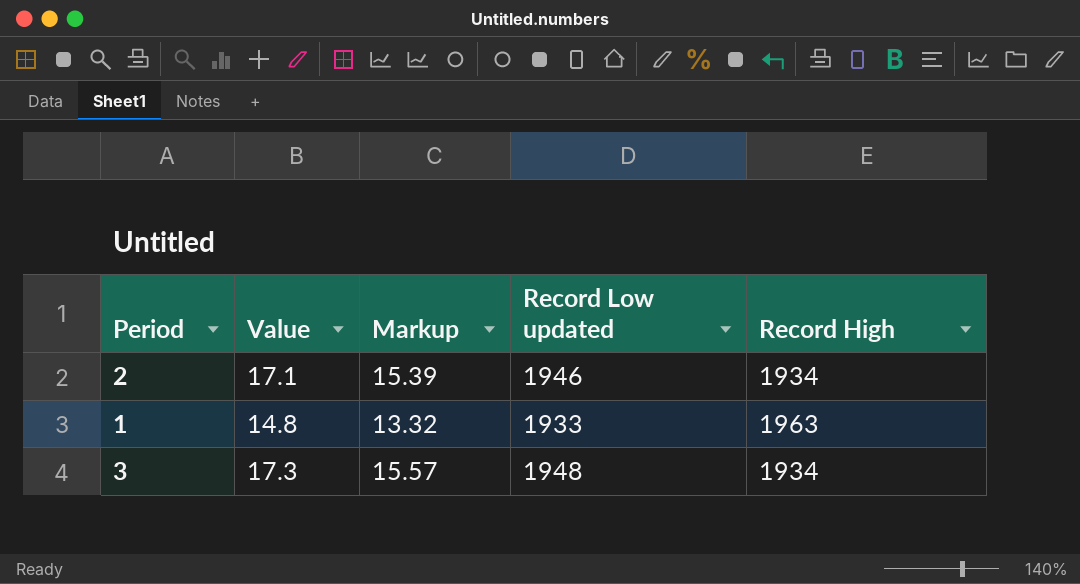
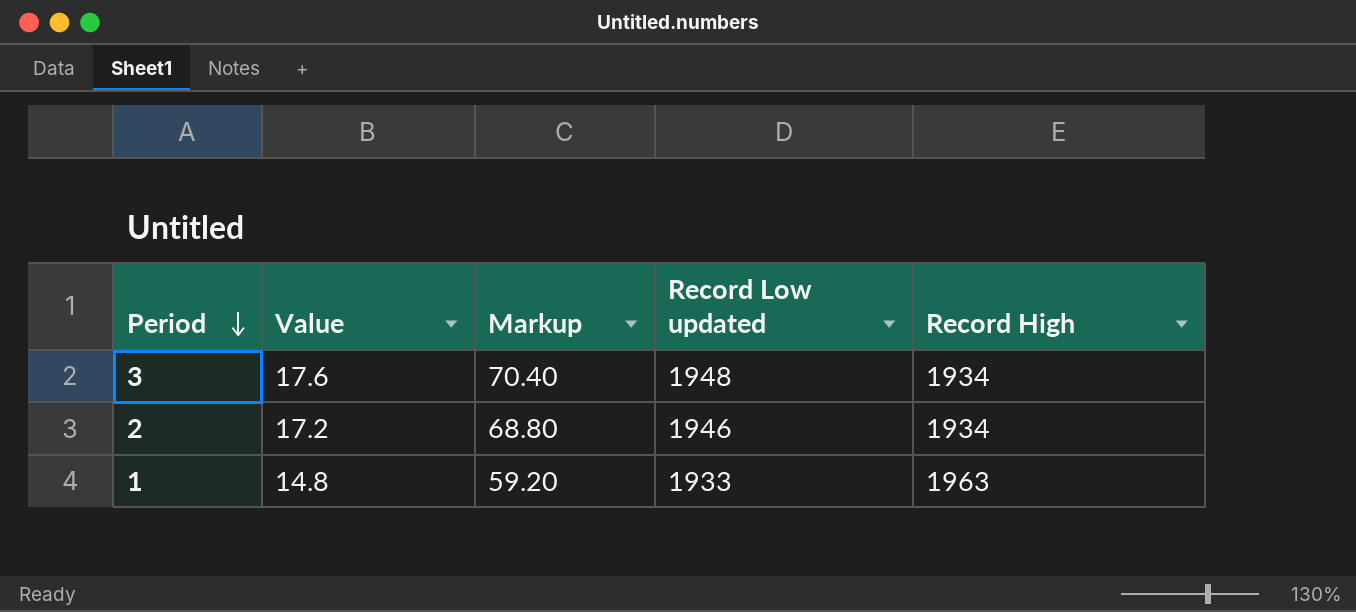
row order: none -> Period descending
column Markup | formula: [Value] * 0.9 -> [Value] * 4
3 | Value: 17.3 -> 17.6
2 | Value: 17.1 -> 17.2

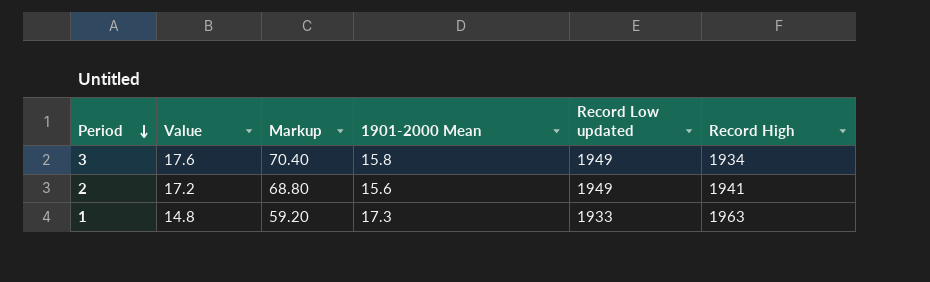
column 1901-2000 Mean | position: none -> 4
3 | Record Low updated: 1948 -> 1949
2 | Record Low updated: 1946 -> 1949
2 | Record High: 1934 -> 1941

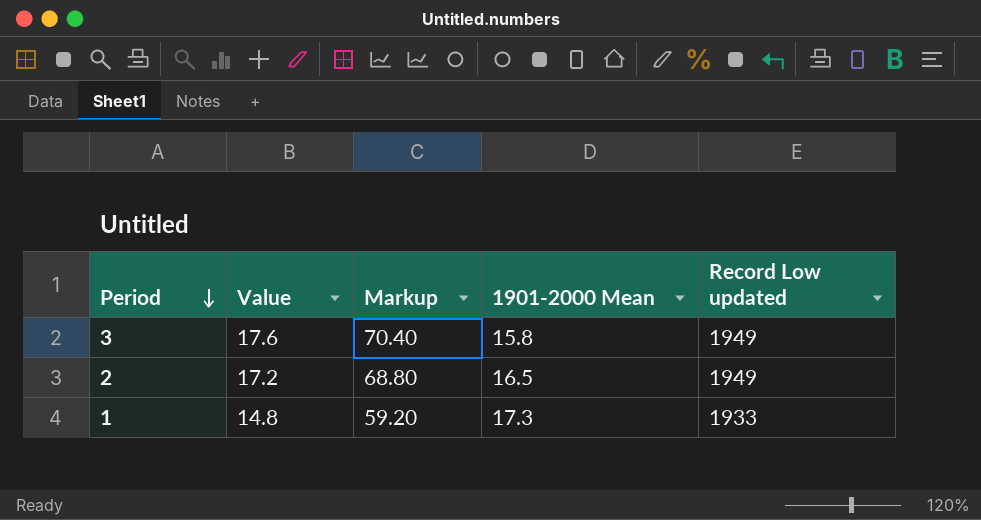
column Record High | position: 6 -> none
2 | 1901-2000 Mean: 15.6 -> 16.5

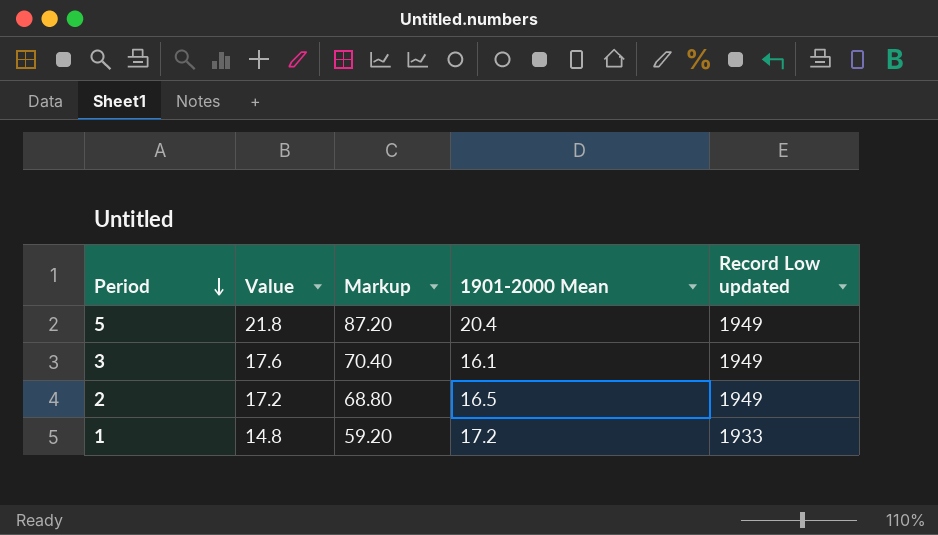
row 5: none -> 21.8 | 87.20 | 20.4 | 1949
3 | 1901-2000 Mean: 15.8 -> 16.1
1 | 1901-2000 Mean: 17.3 -> 17.2

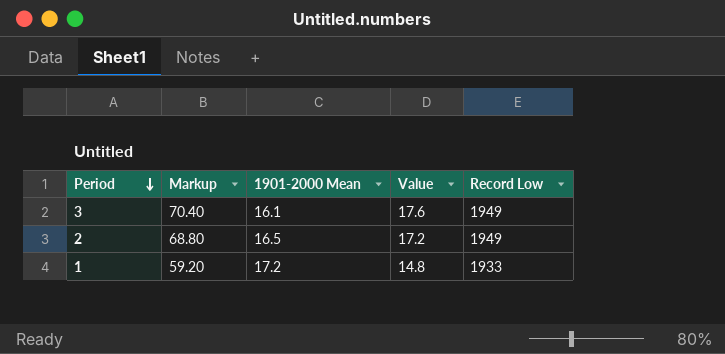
column Value | position: 2 -> 4
column name: Record Low updated -> Record Low
row 5: 21.8 | 87.20 | 20.4 | 1949 -> none

